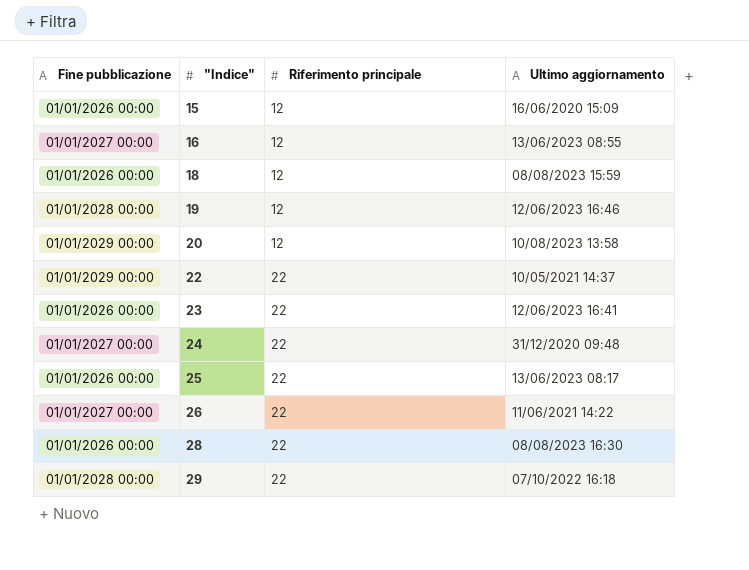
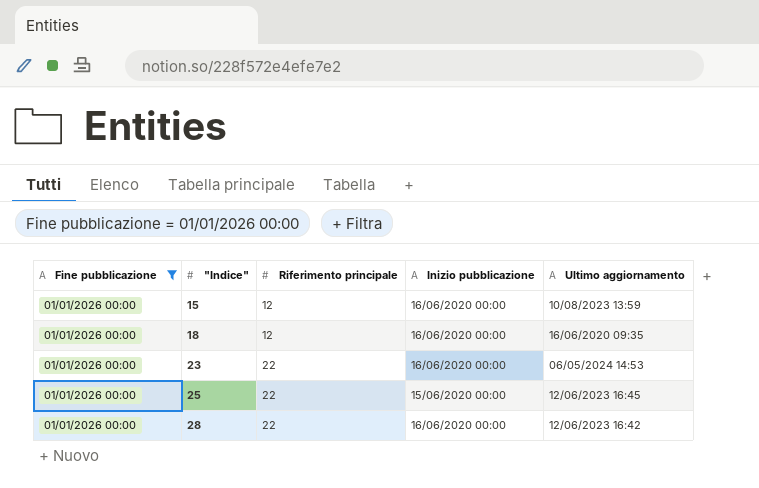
filter: none -> Fine pubblicazione = 01/01/2026 00:00
column Inizio pubblicazione | position: none -> 4
15 | Ultimo aggiornamento: 16/06/2020 15:09 -> 10/08/2023 13:59
18 | Ultimo aggiornamento: 08/08/2023 15:59 -> 16/06/2020 09:35
23 | Ultimo aggiornamento: 12/06/2023 16:41 -> 06/05/2024 14:53
25 | Ultimo aggiornamento: 13/06/2023 08:17 -> 12/06/2023 16:45
28 | Ultimo aggiornamento: 08/08/2023 16:30 -> 12/06/2023 16:42

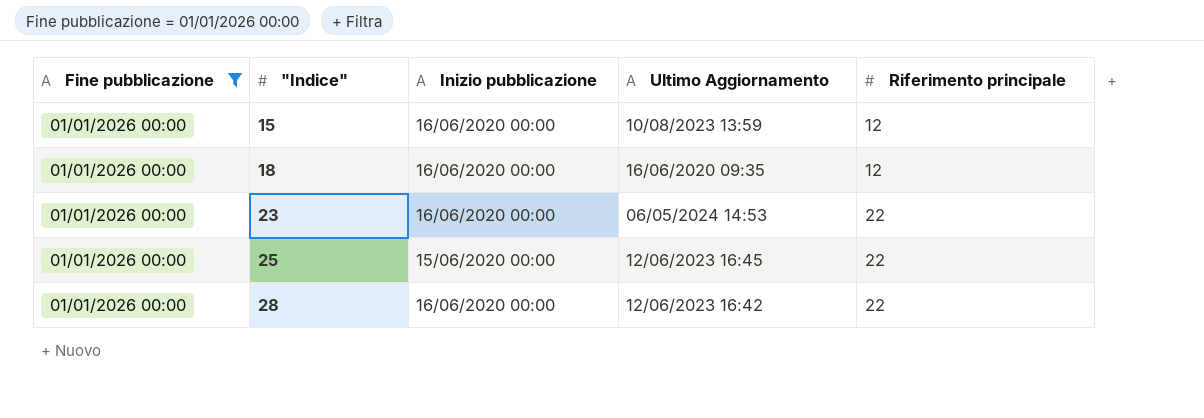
column name: Ultimo aggiornamento -> Ultimo Aggiornamento
column Riferimento principale | position: 3 -> 5

